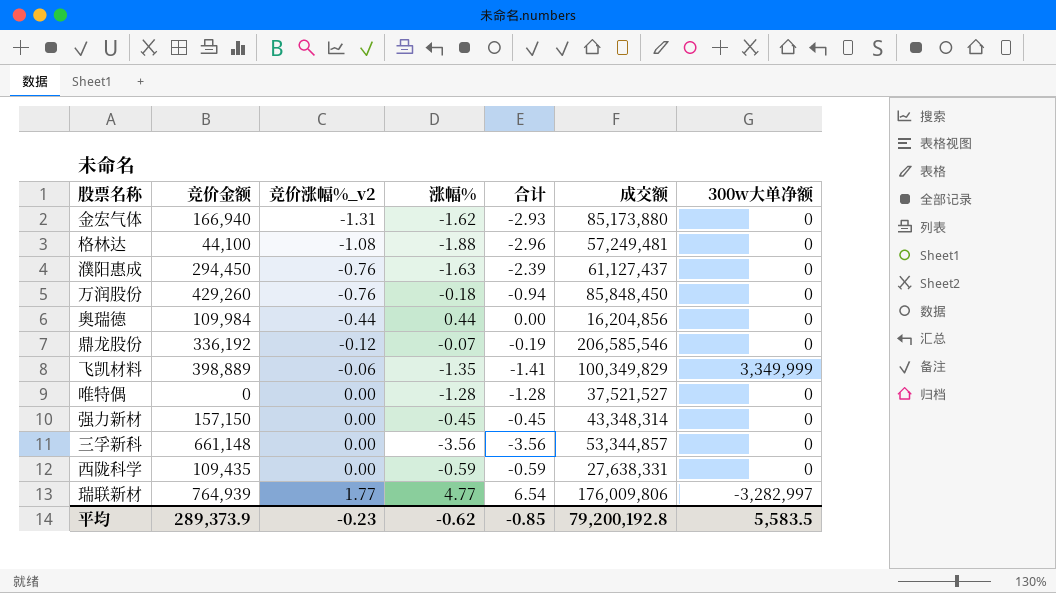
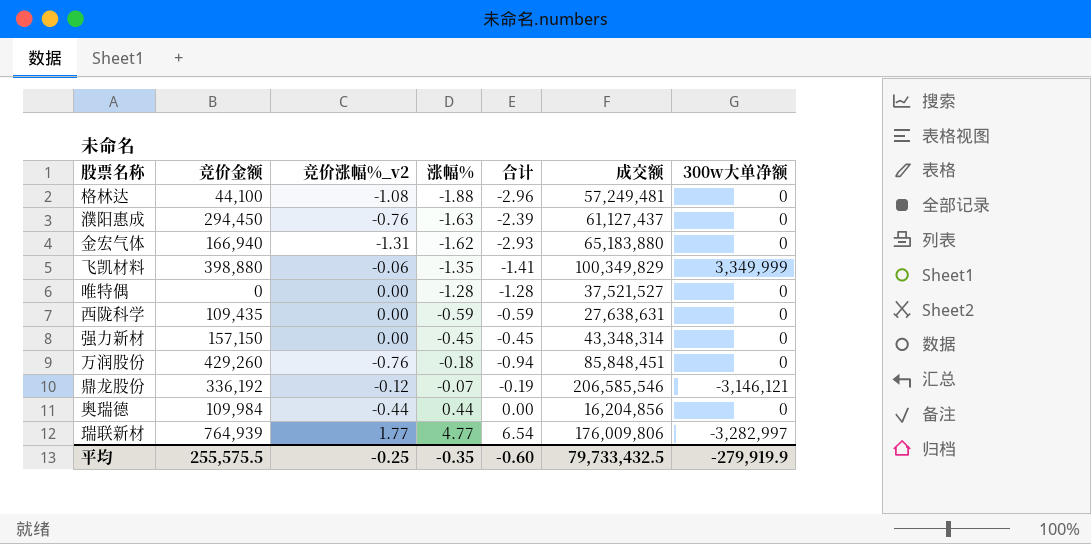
row order: 竞价涨幅%_v2 ascending -> 涨幅% ascending
row 三孚新科: 661,148 | 0.00 | -3.56 | -3.56 | 53,344,857 | 0 -> none
金宏气体 | 成交额: 85,173,880 -> 65,183,880
飞凯材料 | 竞价金额: 398,889 -> 398,880
西陇科学 | 成交额: 27,638,331 -> 27,638,631
万润股份 | 成交额: 85,848,450 -> 85,848,451
鼎龙股份 | 300w大单净额: 0 -> -3,146,121
平均 | 竞价金额: 289,373.9 -> 255,575.5
平均 | 竞价涨幅%_v2: -0.23 -> -0.25
平均 | 涨幅%: -0.62 -> -0.35
平均 | 合计: -0.85 -> -0.60
平均 | 成交额: 79,200,192.8 -> 79,733,432.5
平均 | 300w大单净额: 5,583.5 -> -279,919.9

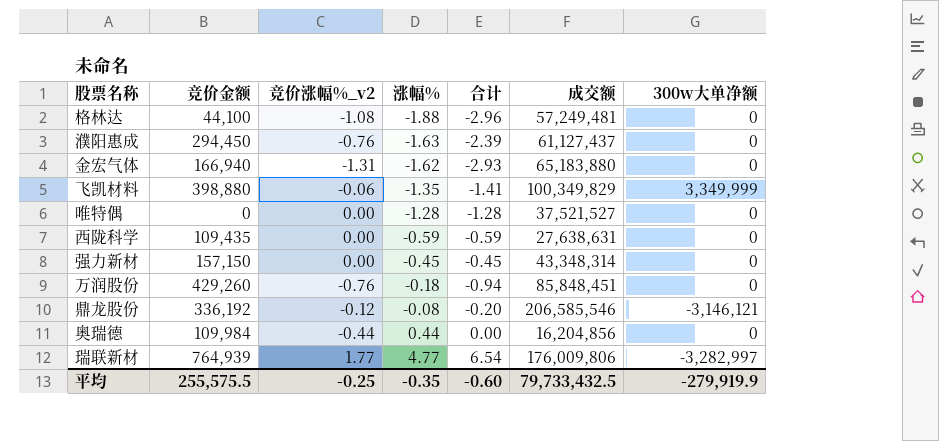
鼎龙股份 | 涨幅%: -0.07 -> -0.08
鼎龙股份 | 合计: -0.19 -> -0.20

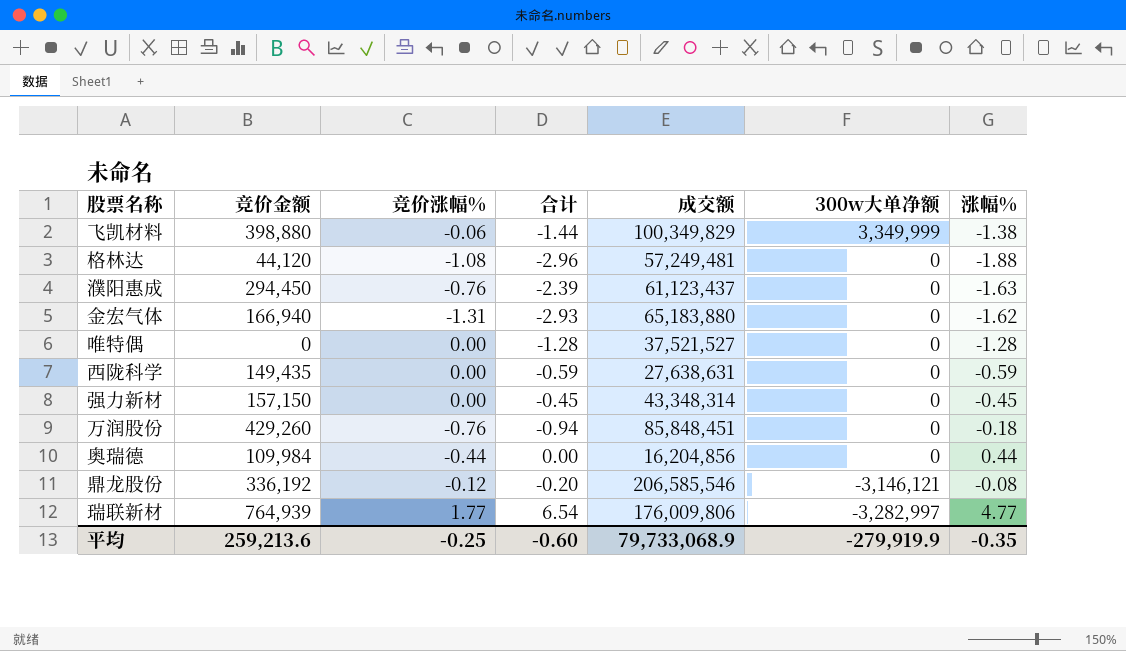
row order: 涨幅% ascending -> 300w大单净额 descending
column name: 竞价涨幅%_v2 -> 竞价涨幅%
column 涨幅% | position: 4 -> 7
飞凯材料 | 合计: -1.41 -> -1.44
飞凯材料 | 涨幅%: -1.35 -> -1.38
格林达 | 竞价金额: 44,100 -> 44,120
濮阳惠成 | 成交额: 61,127,437 -> 61,123,437
西陇科学 | 竞价金额: 109,435 -> 149,435
平均 | 竞价金额: 255,575.5 -> 259,213.6
平均 | 成交额: 79,733,432.5 -> 79,733,068.9

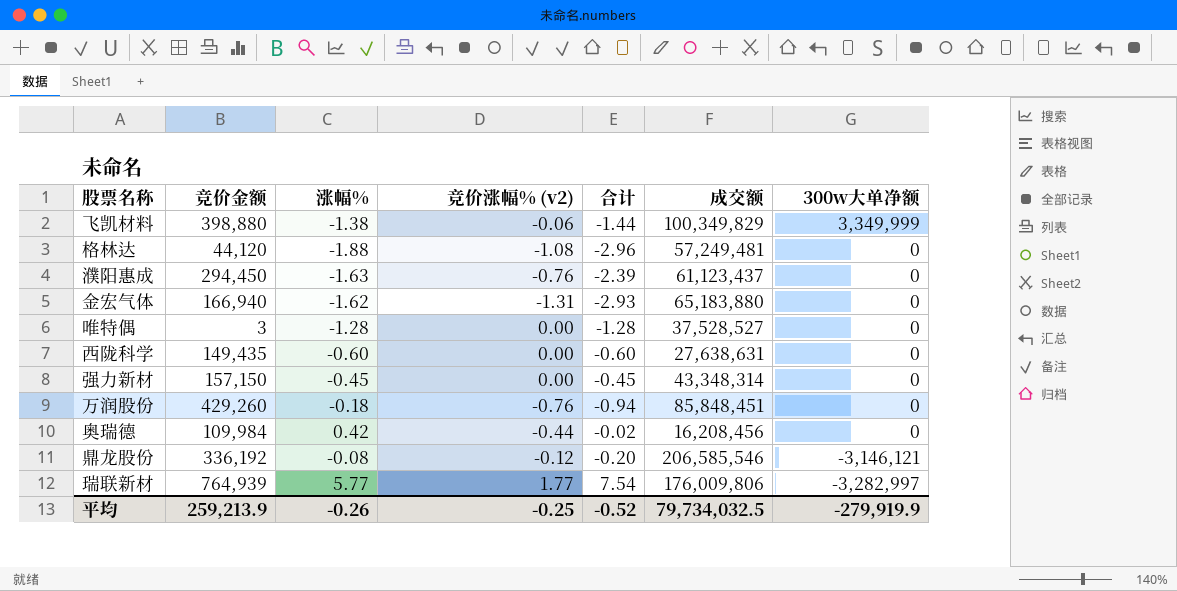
column 涨幅% | position: 7 -> 3
column name: 竞价涨幅% -> 竞价涨幅% (v2)
唯特偶 | 竞价金额: 0 -> 3
唯特偶 | 成交额: 37,521,527 -> 37,528,527
西陇科学 | 涨幅%: -0.59 -> -0.60
西陇科学 | 合计: -0.59 -> -0.60
奥瑞德 | 涨幅%: 0.44 -> 0.42
奥瑞德 | 合计: 0.00 -> -0.02
奥瑞德 | 成交额: 16,204,856 -> 16,208,456
瑞联新材 | 涨幅%: 4.77 -> 5.77
瑞联新材 | 合计: 6.54 -> 7.54
平均 | 竞价金额: 259,213.6 -> 259,213.9
平均 | 涨幅%: -0.35 -> -0.26
平均 | 合计: -0.60 -> -0.52
平均 | 成交额: 79,733,068.9 -> 79,734,032.5

